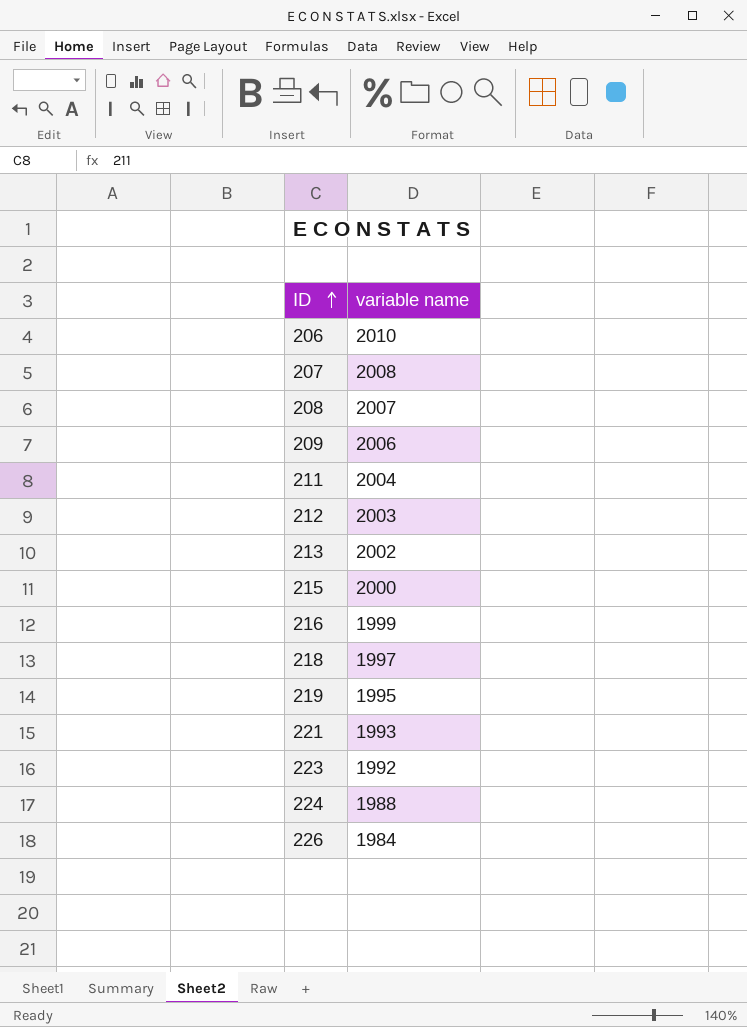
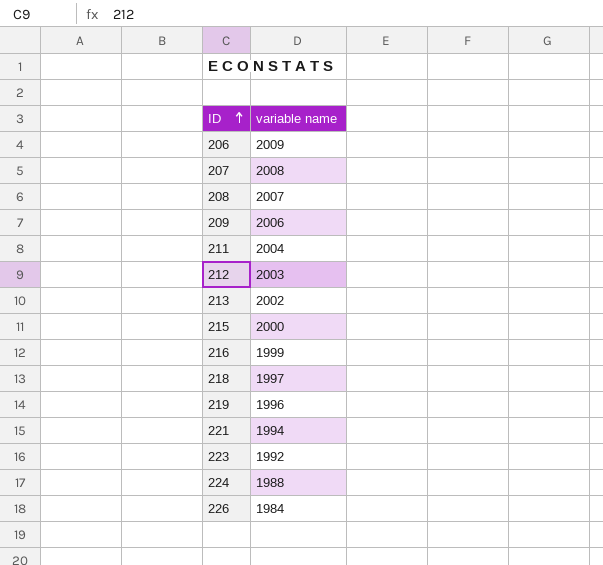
206 | variable name: 2010 -> 2009
219 | variable name: 1995 -> 1996
221 | variable name: 1993 -> 1994

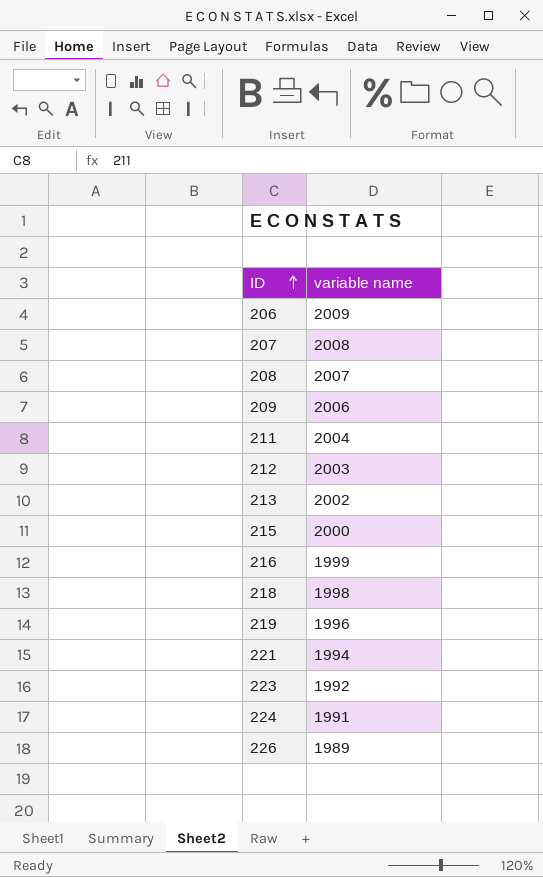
218 | variable name: 1997 -> 1998
224 | variable name: 1988 -> 1991
226 | variable name: 1984 -> 1989

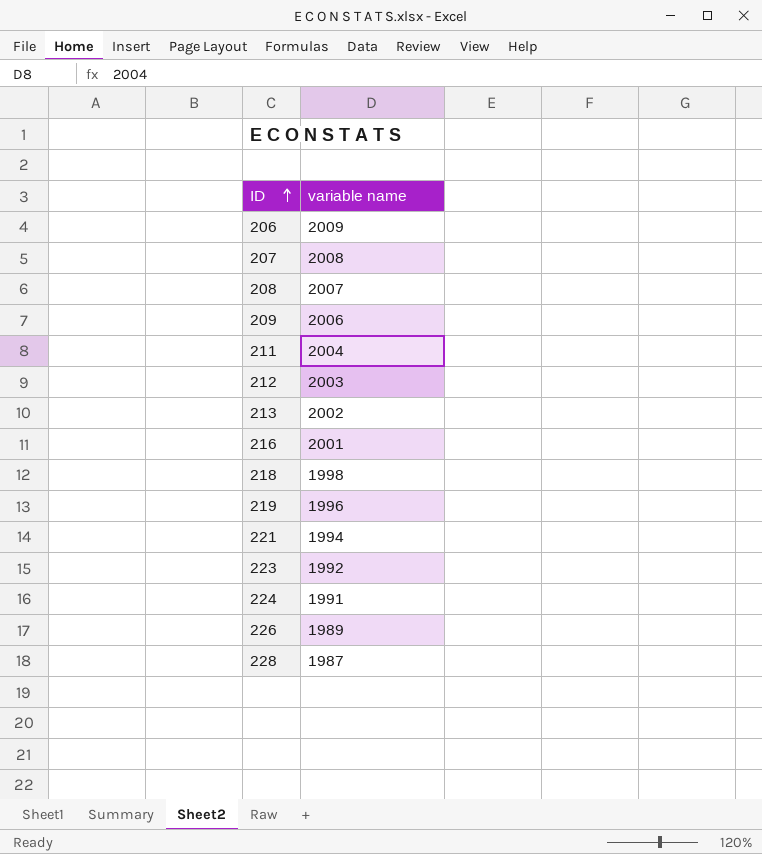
row 215: 2000 -> none
216 | variable name: 1999 -> 2001
row 228: none -> 1987

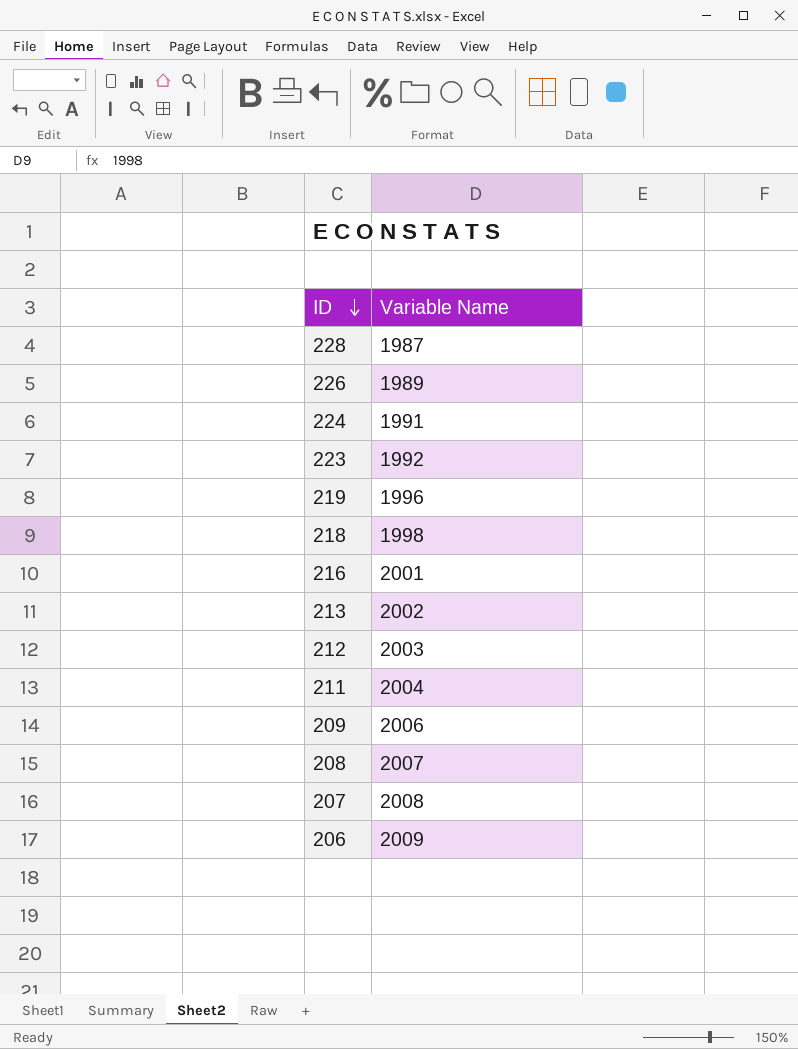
row order: ID ascending -> ID descending
column name: variable name -> Variable Name
row 221: 1994 -> none

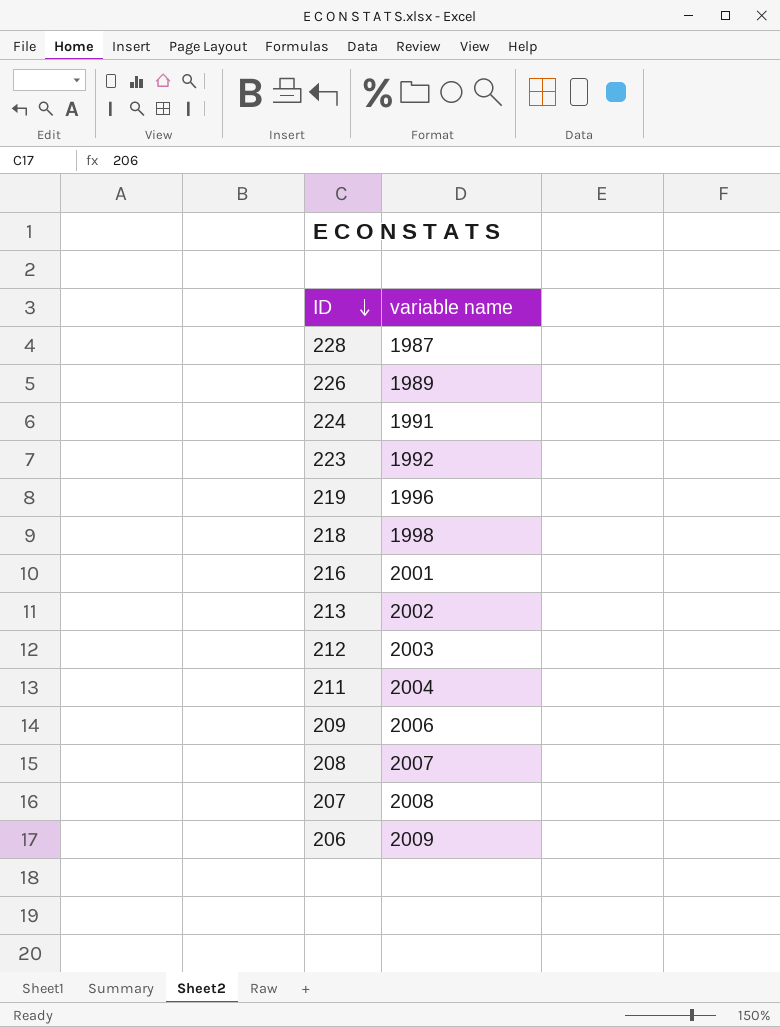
column name: Variable Name -> variable name

